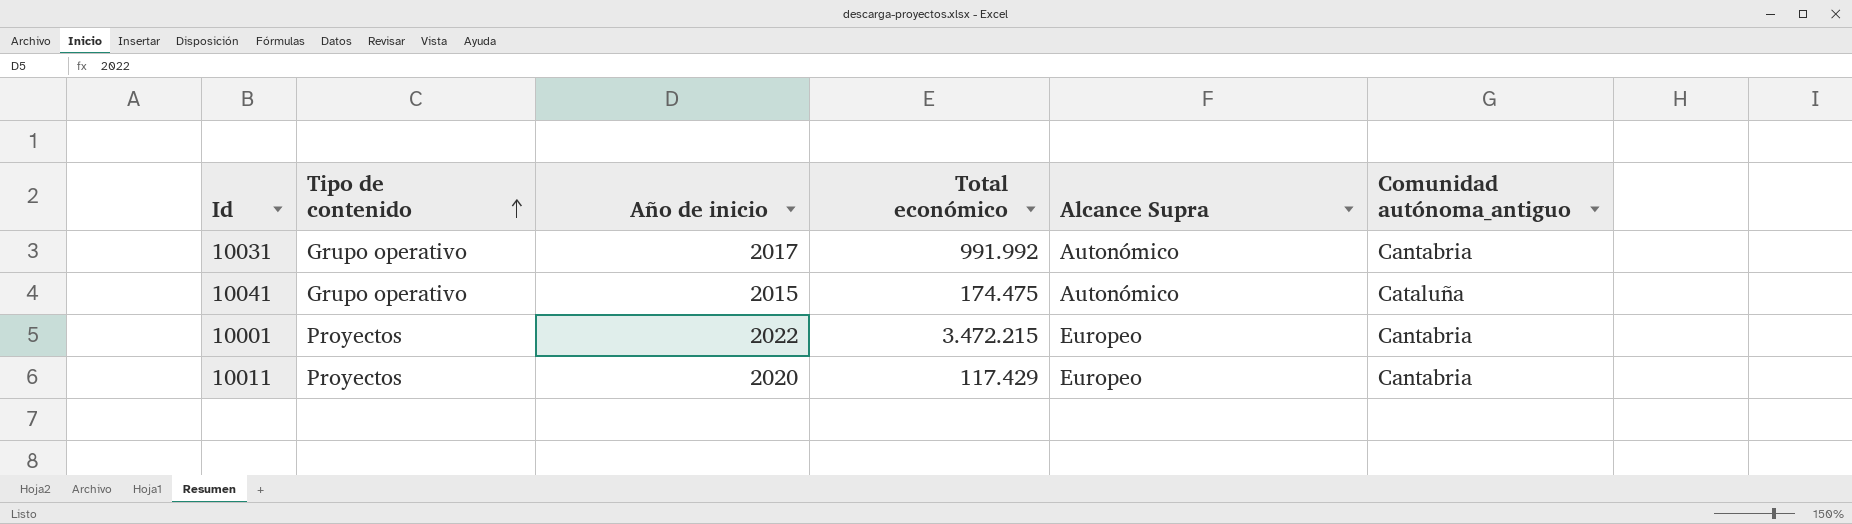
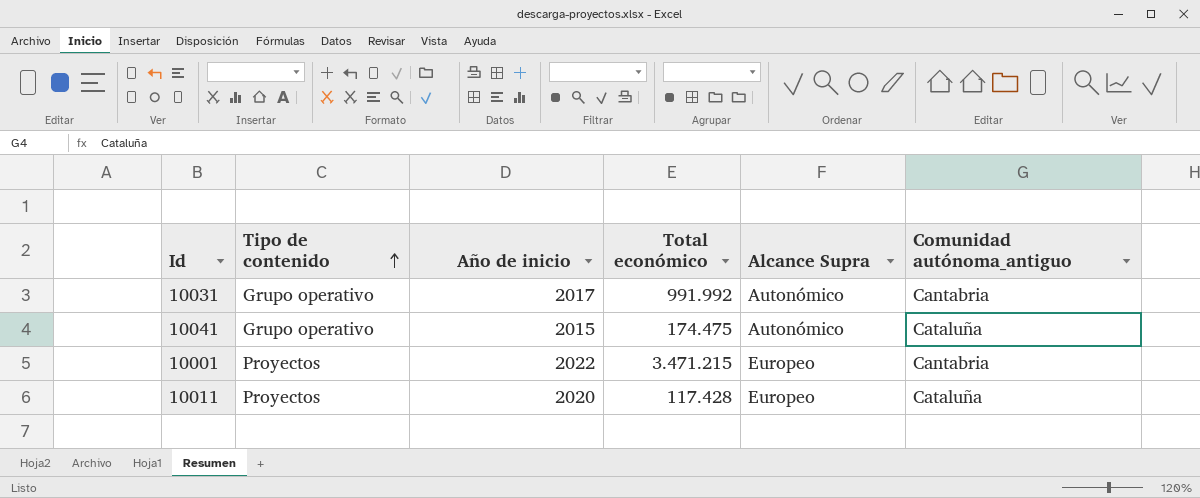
10001 | Total económico: 3.472.215 -> 3.471.215
10011 | Total económico: 117.429 -> 117.428
10011 | Comunidad autónoma_antiguo: Cantabria -> Cataluña

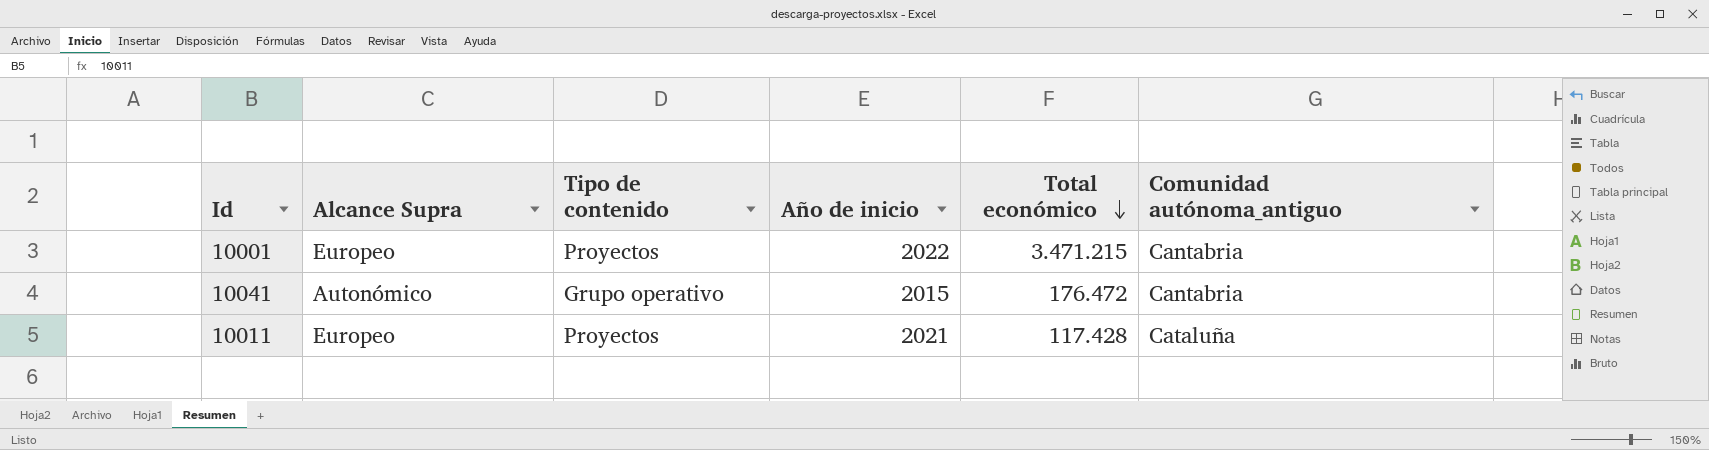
row order: Tipo de contenido ascending -> Total económico descending
column Alcance Supra | position: 5 -> 2
row 10031: Grupo operativo | 2017 | 991.992 | Autonómico | Cantabria -> none
10041 | Total económico: 174.475 -> 176.472
10041 | Comunidad autónoma_antiguo: Cataluña -> Cantabria
10011 | Año de inicio: 2020 -> 2021

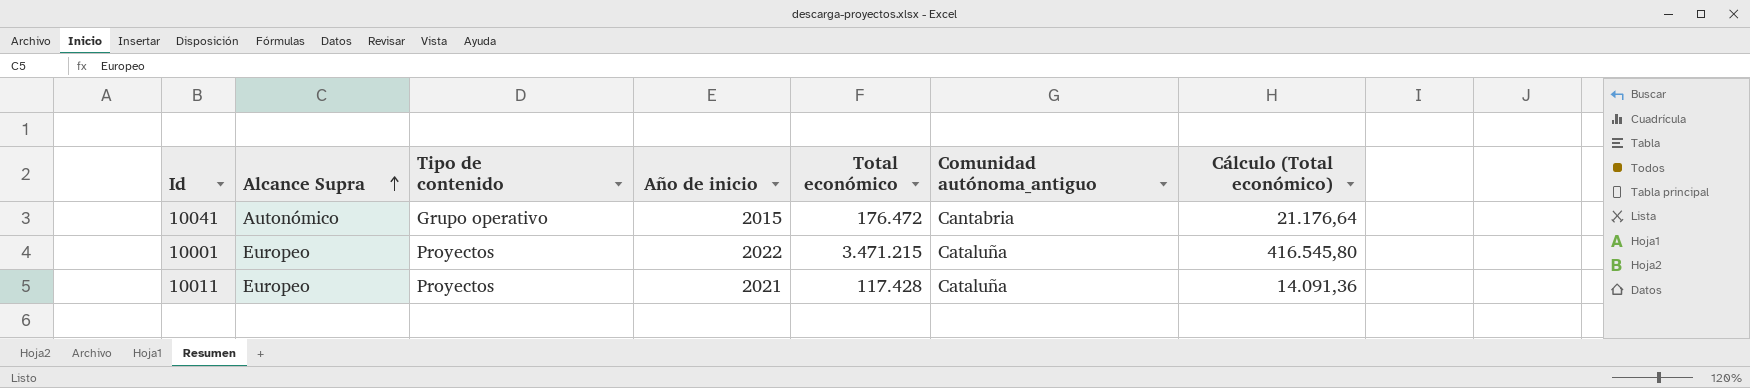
row order: Total económico descending -> Alcance Supra ascending
column Cálculo (Total económico) | formula: none -> [Total económico] * 0,12
10001 | Comunidad autónoma_antiguo: Cantabria -> Cataluña

